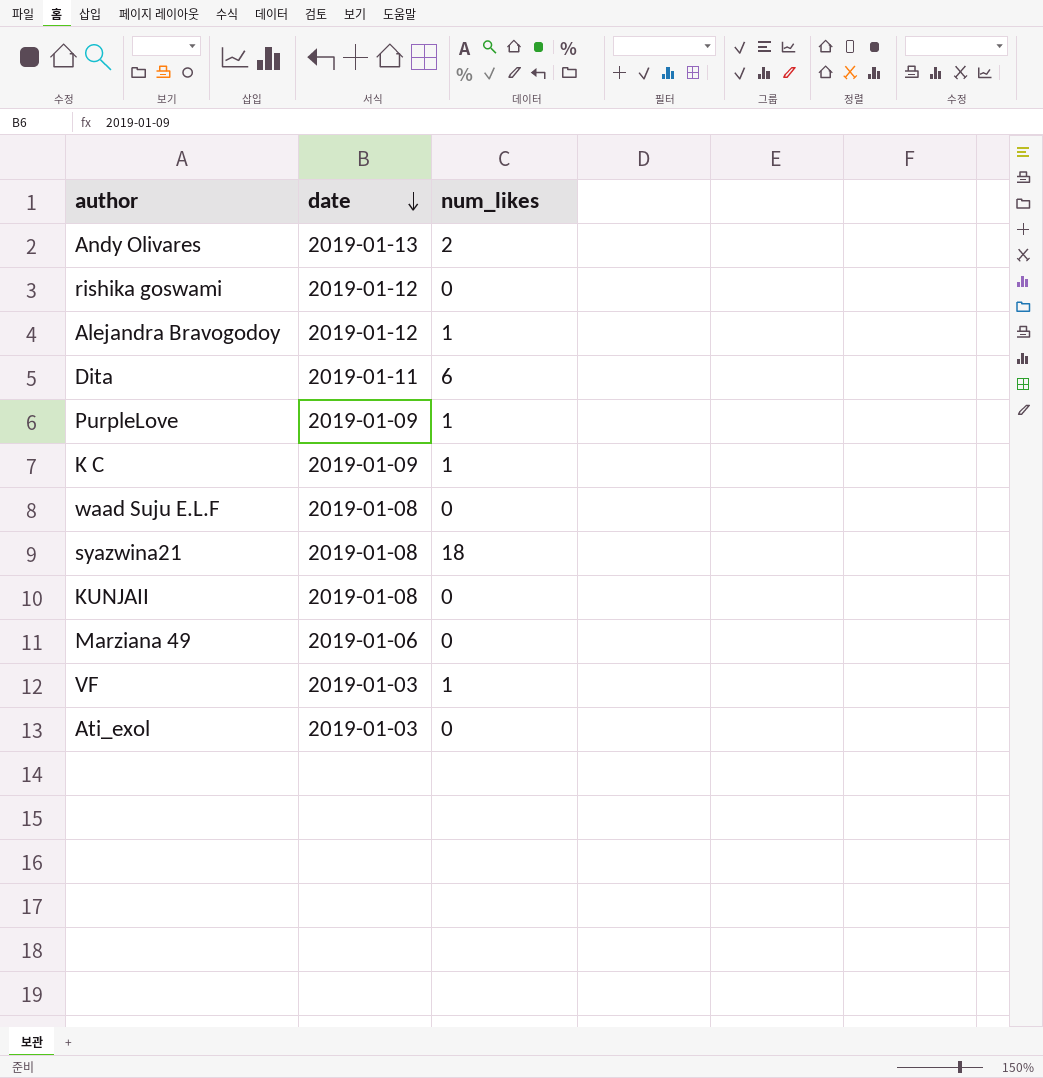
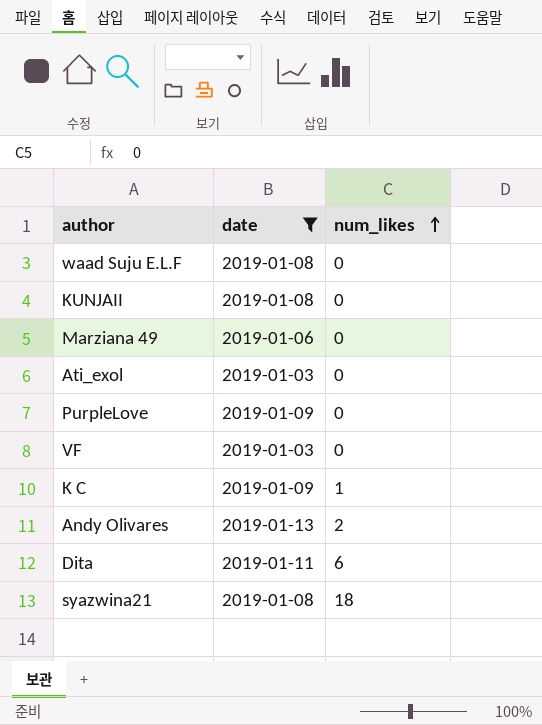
filter: none -> date != 2019-01-12
row order: date descending -> num_likes ascending
PurpleLove | num_likes: 1 -> 0
VF | num_likes: 1 -> 0

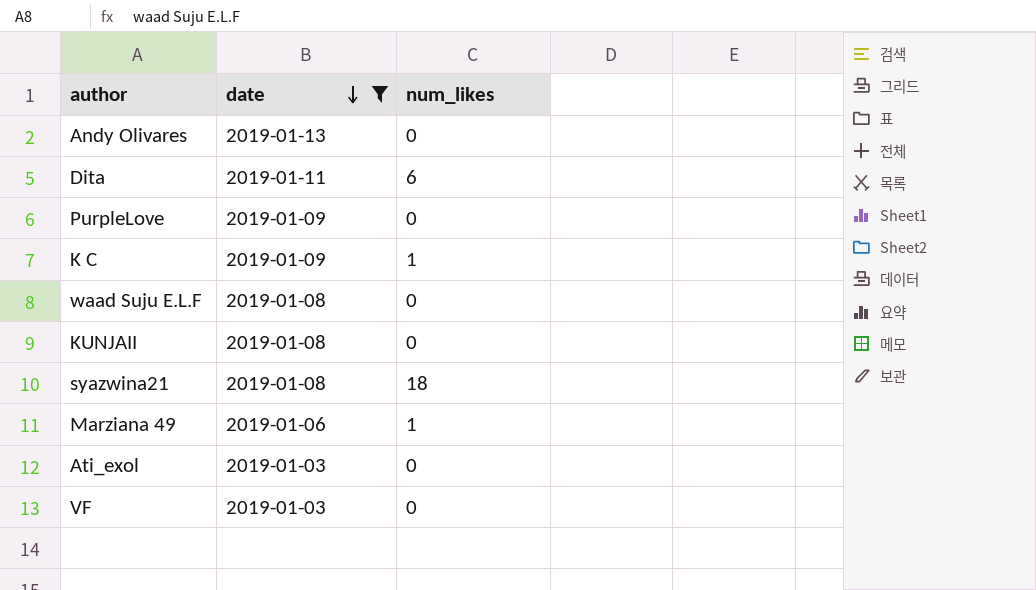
row order: num_likes ascending -> date descending
Andy Olivares | num_likes: 2 -> 0
Marziana 49 | num_likes: 0 -> 1

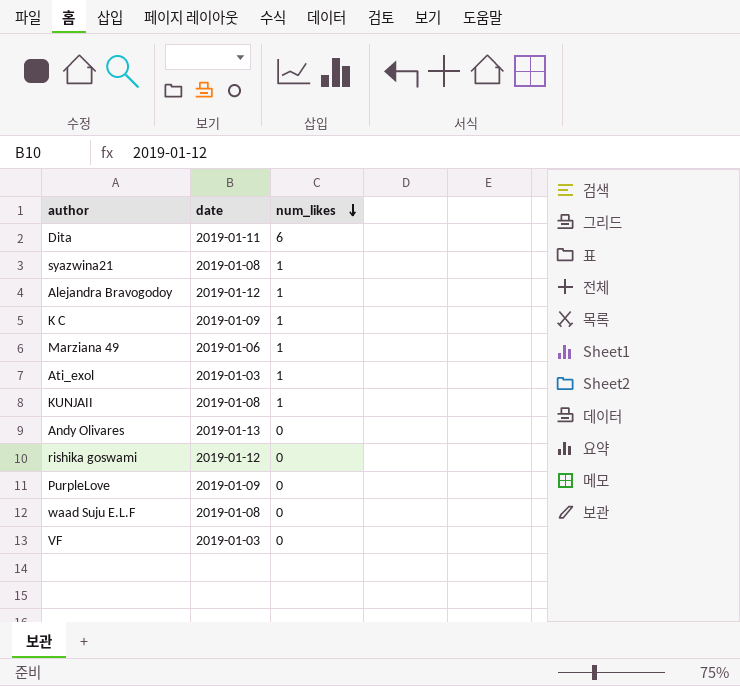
filter: date != 2019-01-12 -> none
row order: date descending -> num_likes descending
syazwina21 | num_likes: 18 -> 1
Ati_exol | num_likes: 0 -> 1
KUNJAII | num_likes: 0 -> 1

